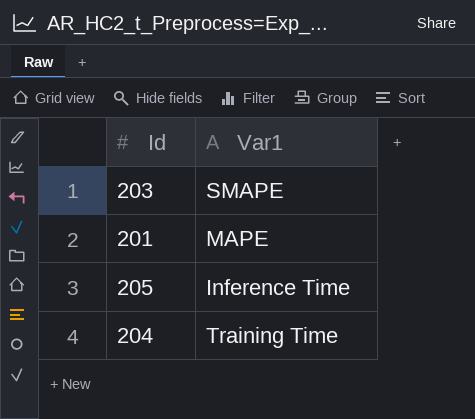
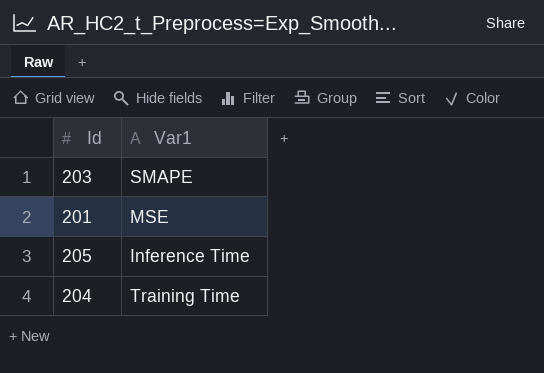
201 | Var1: MAPE -> MSE

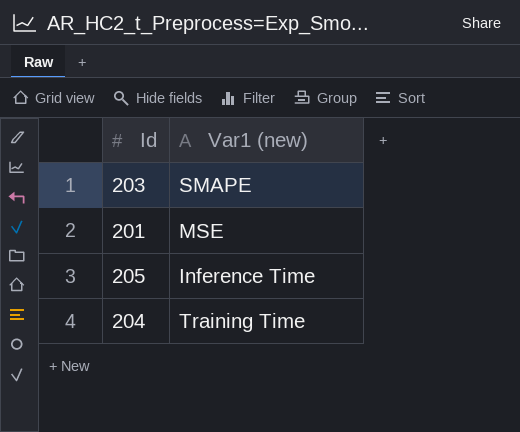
column name: Var1 -> Var1 (new)

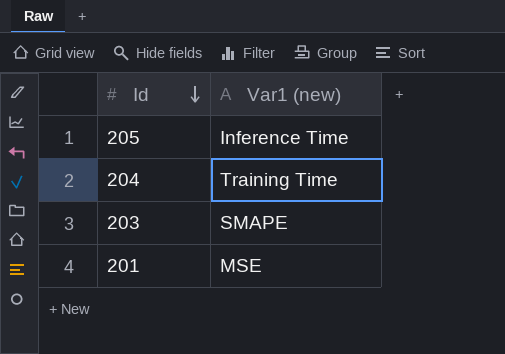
row order: none -> Id descending

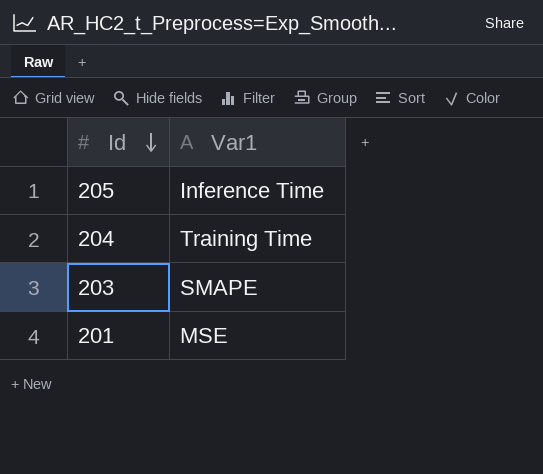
column name: Var1 (new) -> Var1

